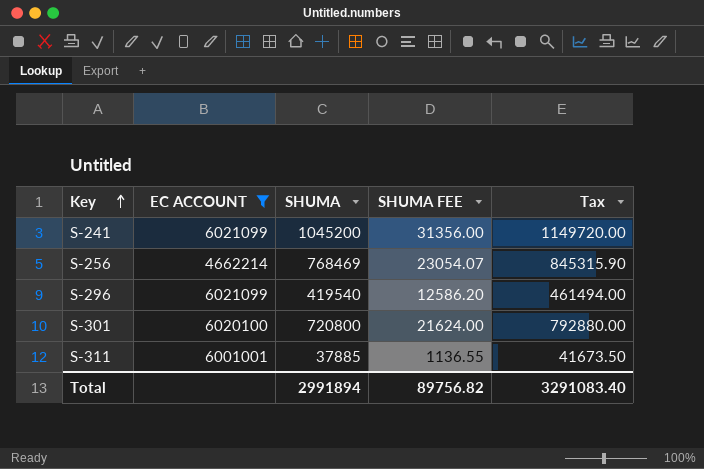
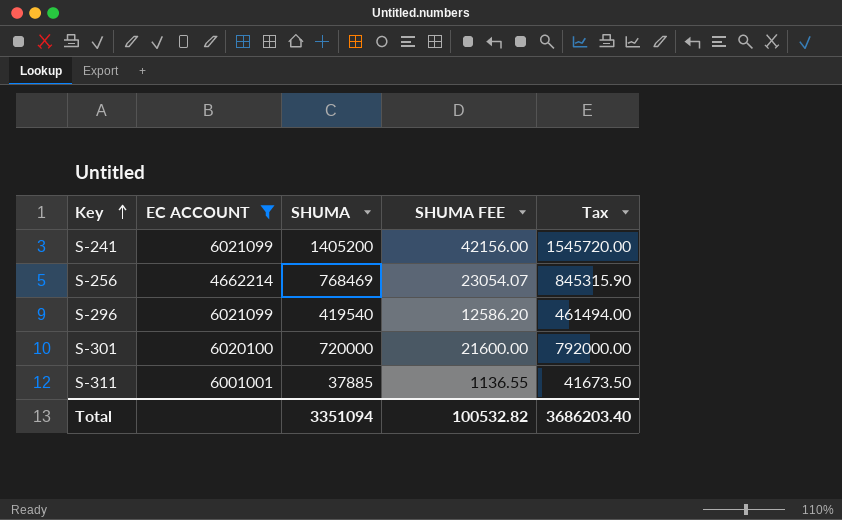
S-241 | SHUMA: 1045200 -> 1405200
S-241 | SHUMA FEE: 31356.00 -> 42156.00
S-241 | Tax: 1149720.00 -> 1545720.00
S-301 | SHUMA: 720800 -> 720000
S-301 | SHUMA FEE: 21624.00 -> 21600.00
S-301 | Tax: 792880.00 -> 792000.00
Total | SHUMA: 2991894 -> 3351094
Total | SHUMA FEE: 89756.82 -> 100532.82
Total | Tax: 3291083.40 -> 3686203.40

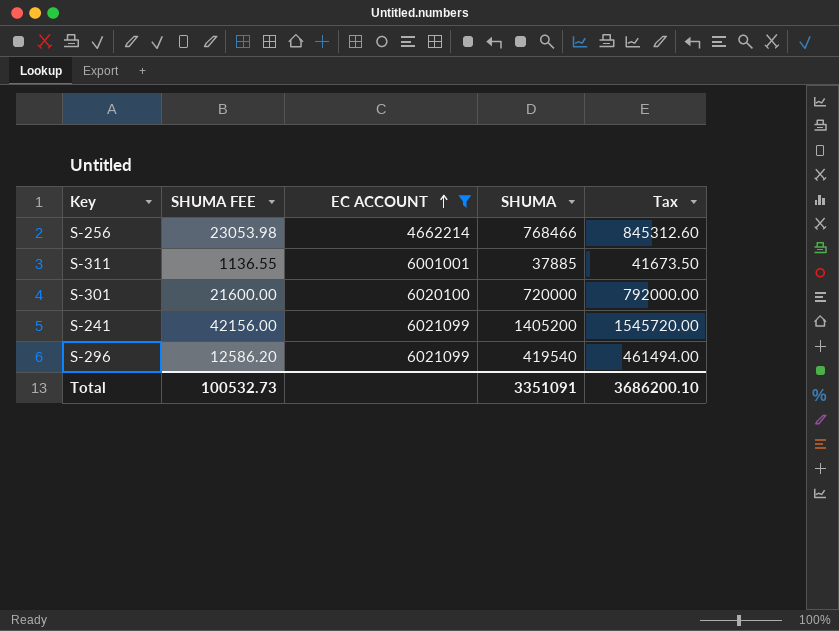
row order: Key ascending -> EC ACCOUNT ascending
column SHUMA FEE | position: 4 -> 2
S-256 | SHUMA FEE: 23054.07 -> 23053.98
S-256 | SHUMA: 768469 -> 768466
S-256 | Tax: 845315.90 -> 845312.60
Total | SHUMA FEE: 100532.82 -> 100532.73
Total | SHUMA: 3351094 -> 3351091
Total | Tax: 3686203.40 -> 3686200.10

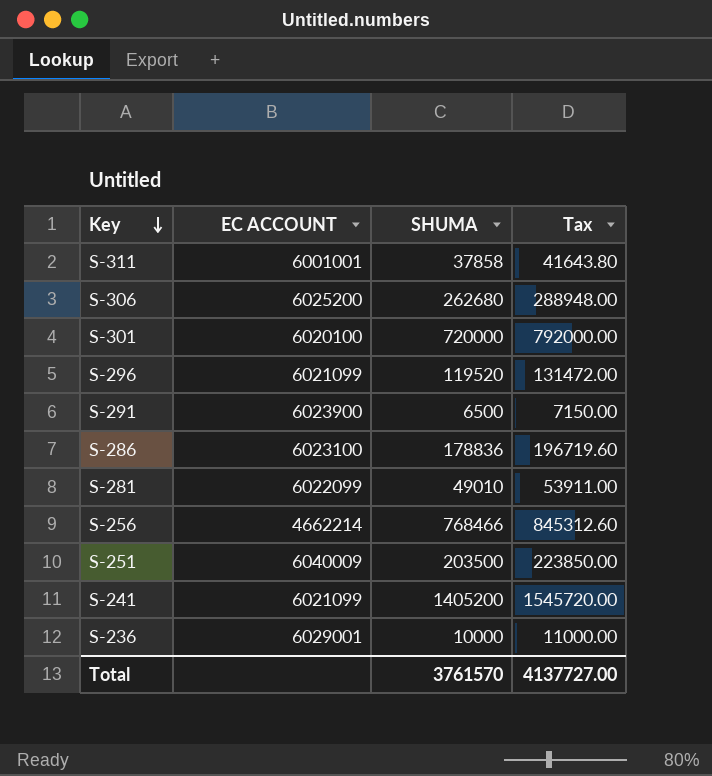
filter: EC ACCOUNT <= 6021099 -> none
row order: EC ACCOUNT ascending -> Key descending
column SHUMA FEE | formula: [SHUMA] * 0.03 -> none
S-311 | SHUMA: 37885 -> 37858
S-311 | Tax: 41673.50 -> 41643.80
S-296 | SHUMA: 419540 -> 119520
S-296 | Tax: 461494.00 -> 131472.00
Total | SHUMA: 3351091 -> 3761570
Total | Tax: 3686200.10 -> 4137727.00

